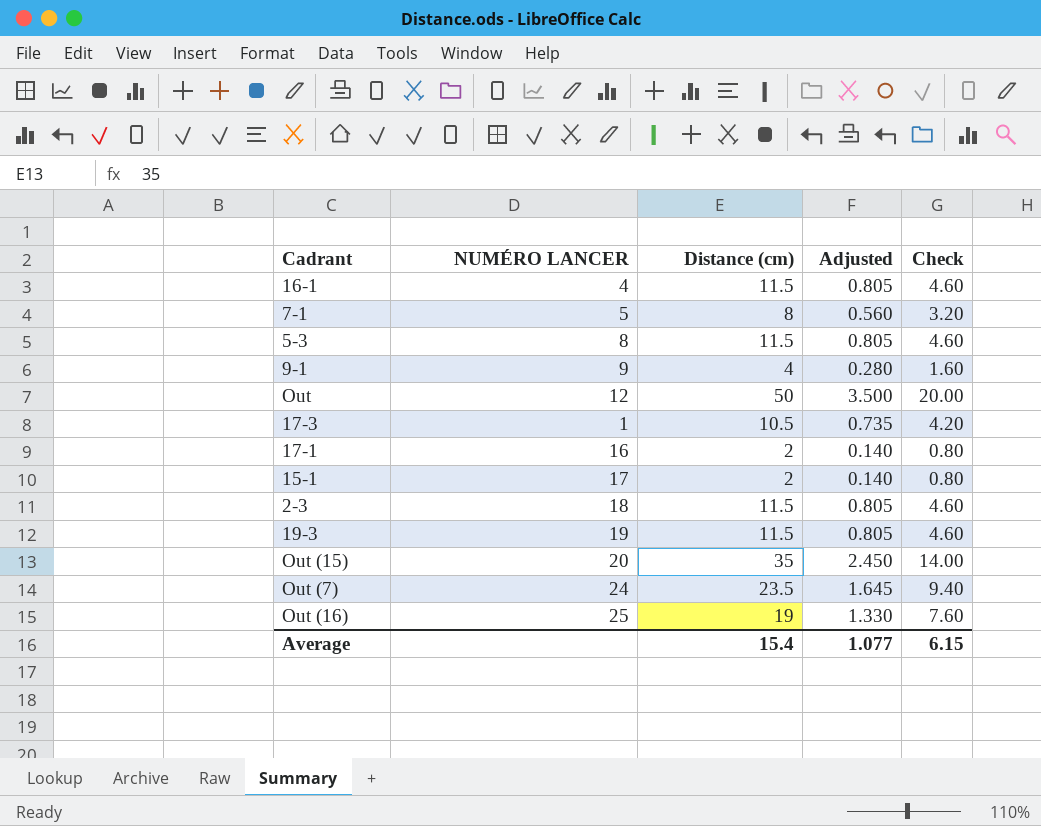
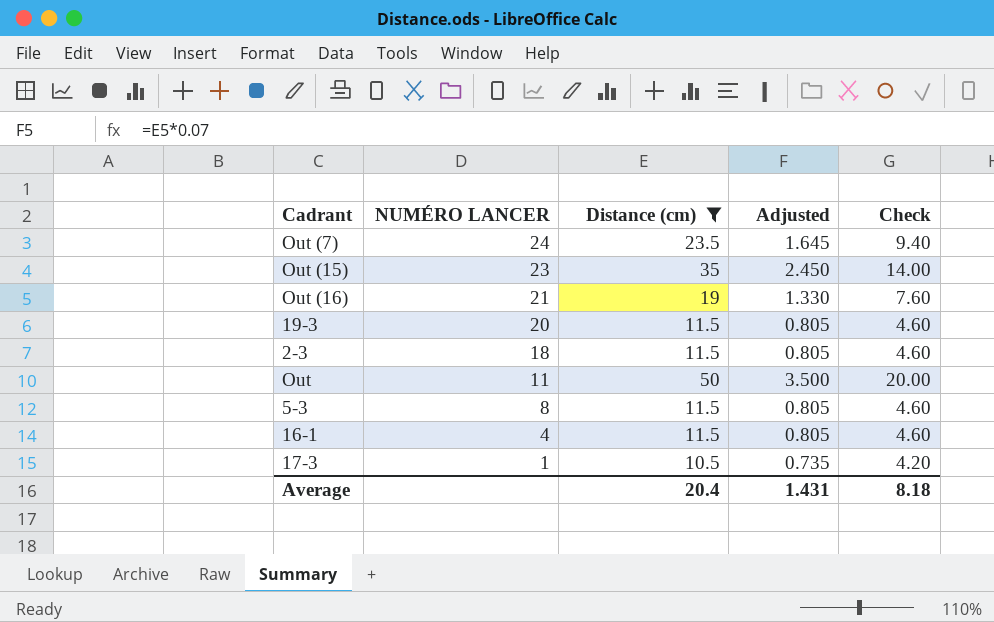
filter: none -> Distance (cm) >= 10.5
row order: none -> NUMÉRO LANCER descending
Out (15) | NUMÉRO LANCER: 20 -> 23
Out (16) | NUMÉRO LANCER: 25 -> 21
19-3 | NUMÉRO LANCER: 19 -> 20
Out | NUMÉRO LANCER: 12 -> 11
Average | Distance (cm): 15.4 -> 20.4
Average | Adjusted: 1.077 -> 1.431
Average | Check: 6.15 -> 8.18

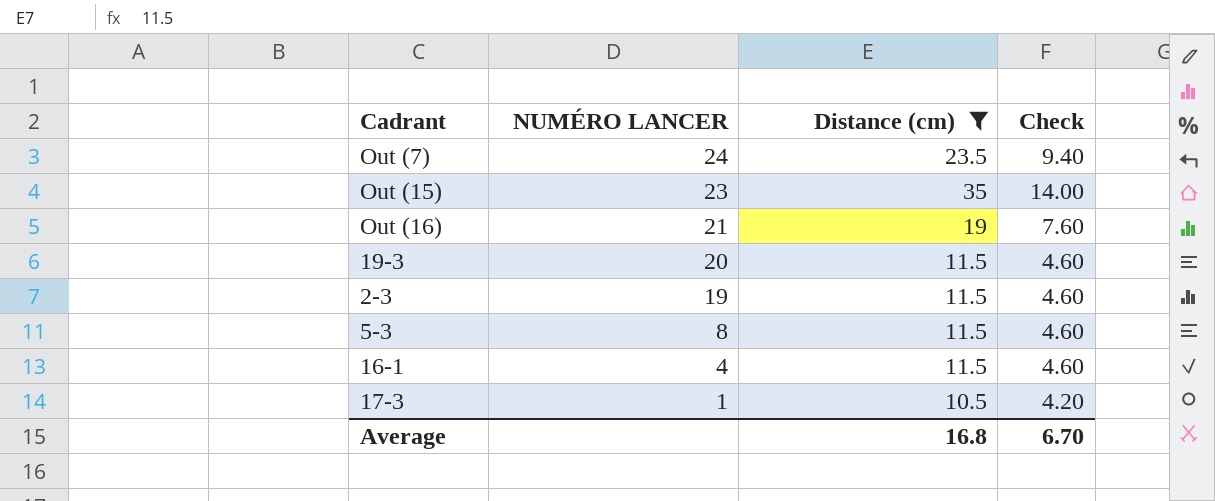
column Adjusted | formula: [Distance (cm)] * 0.07 -> none
row Out: 11 | 50 | 3.500 | 20.00 -> none
2-3 | NUMÉRO LANCER: 18 -> 19
Average | Distance (cm): 20.4 -> 16.8
Average | Check: 8.18 -> 6.70

